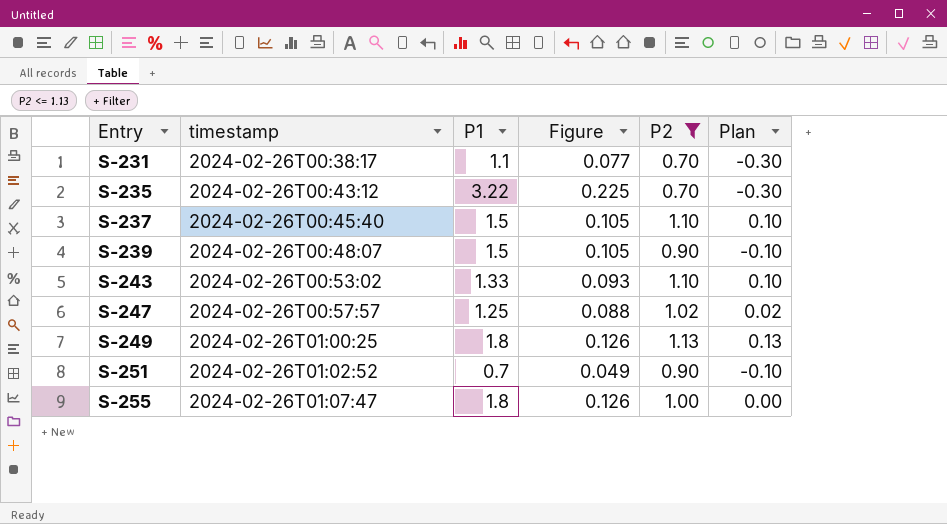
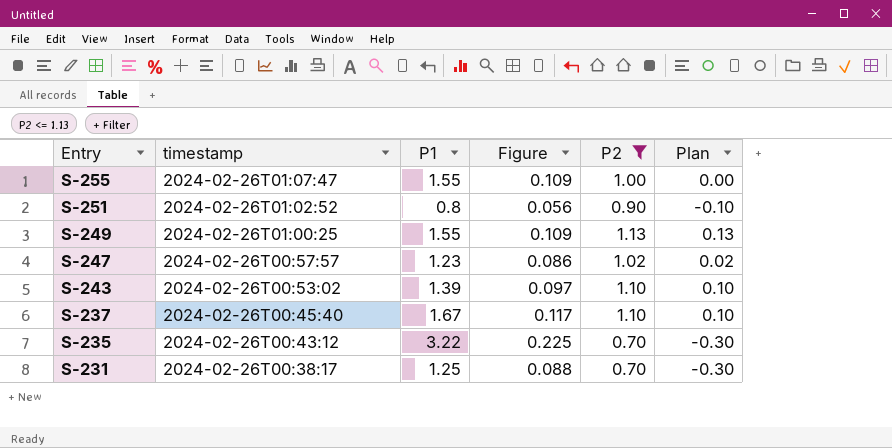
row order: Entry ascending -> Entry descending
row S-239: 2024-02-26T00:48:07 | 1.5 | 0.105 | 0.90 | -0.10 -> none
S-255 | P1: 1.8 -> 1.55
S-255 | Figure: 0.126 -> 0.109
S-251 | P1: 0.7 -> 0.8
S-251 | Figure: 0.049 -> 0.056
S-249 | P1: 1.8 -> 1.55
S-249 | Figure: 0.126 -> 0.109
S-247 | P1: 1.25 -> 1.23
S-247 | Figure: 0.088 -> 0.086
S-243 | P1: 1.33 -> 1.39
S-243 | Figure: 0.093 -> 0.097
S-237 | P1: 1.5 -> 1.67
S-237 | Figure: 0.105 -> 0.117
S-231 | P1: 1.1 -> 1.25
S-231 | Figure: 0.077 -> 0.088

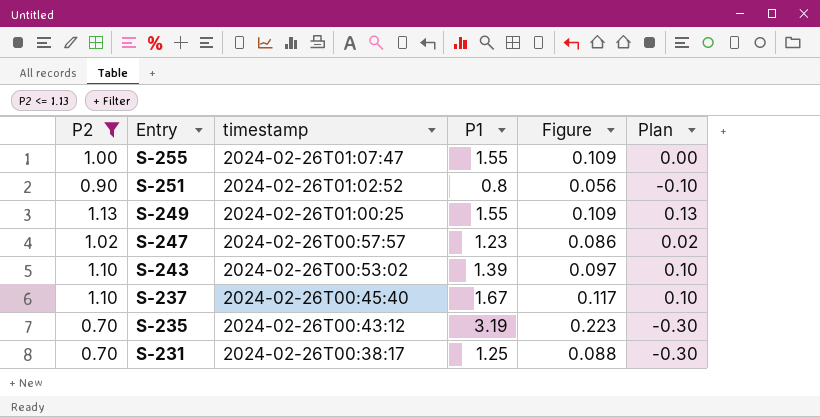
column P2 | position: 5 -> 1
S-235 | P1: 3.22 -> 3.19
S-235 | Figure: 0.225 -> 0.223

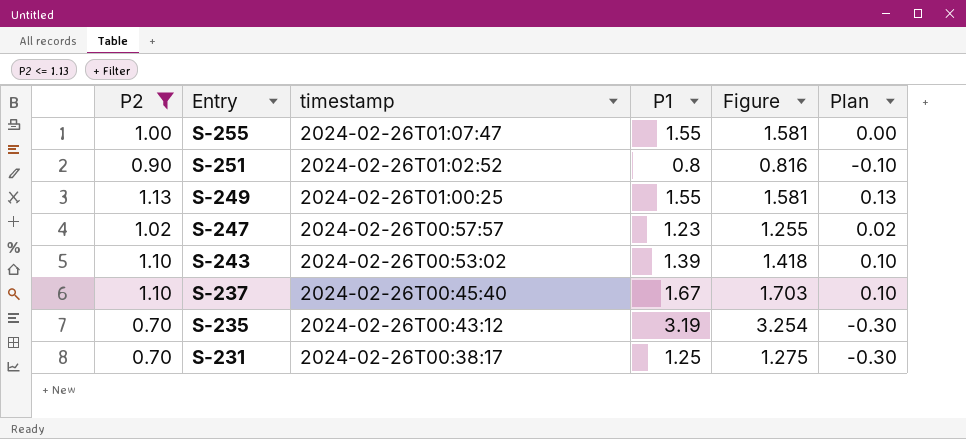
column Figure | formula: [P1] * 0.07 -> [P1] * 1.02

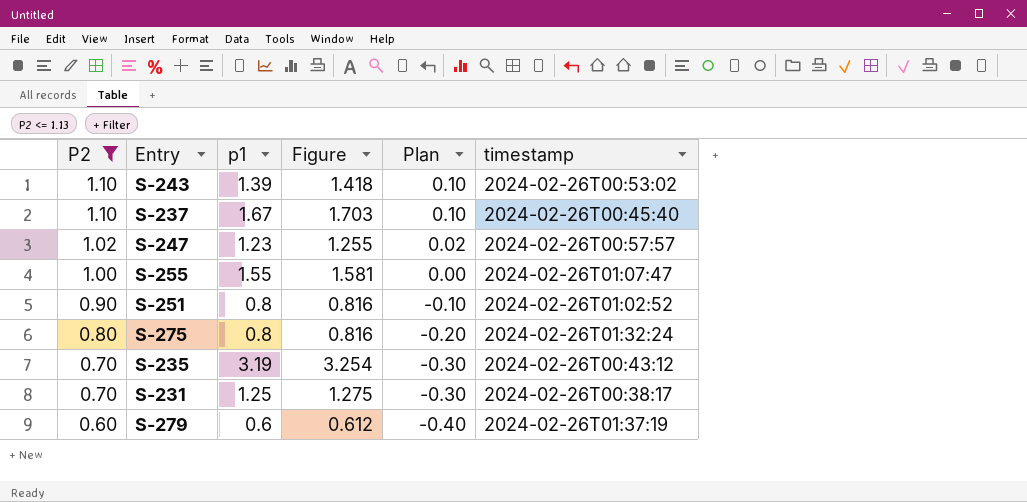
row order: Entry descending -> P2 descending
column name: P1 -> p1
column timestamp | position: 3 -> 6
row S-249: 1.13 | 2024-02-26T01:00:25 | 1.55 | 1.581 | 0.13 -> none
row S-275: none -> 0.80 | 0.8 | 0.816 | -0.20 | 2024-02-26T01:32:24
row S-279: none -> 0.60 | 0.6 | 0.612 | -0.40 | 2024-02-26T01:37:19

